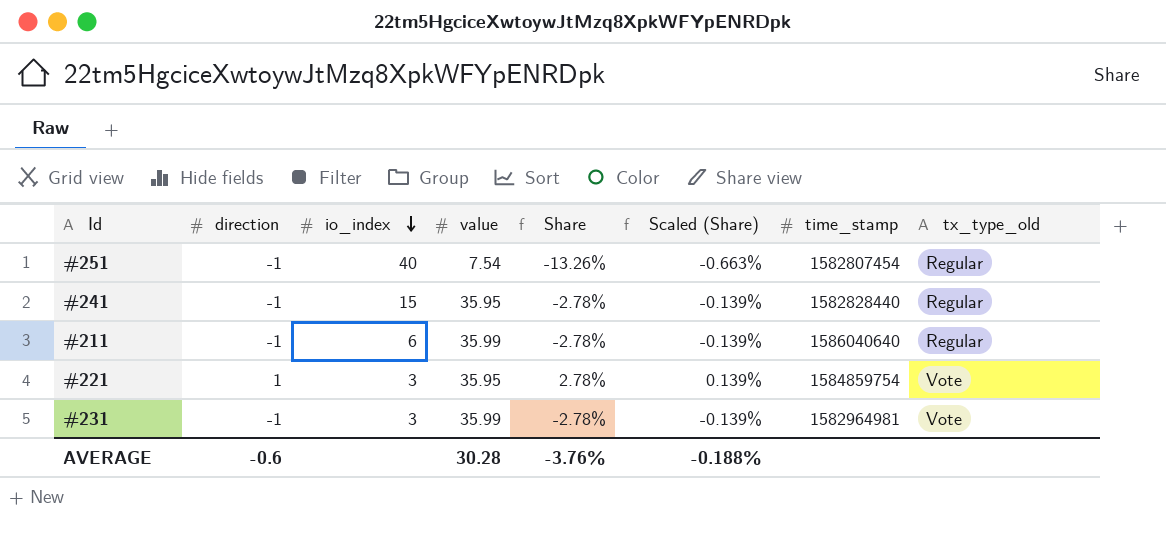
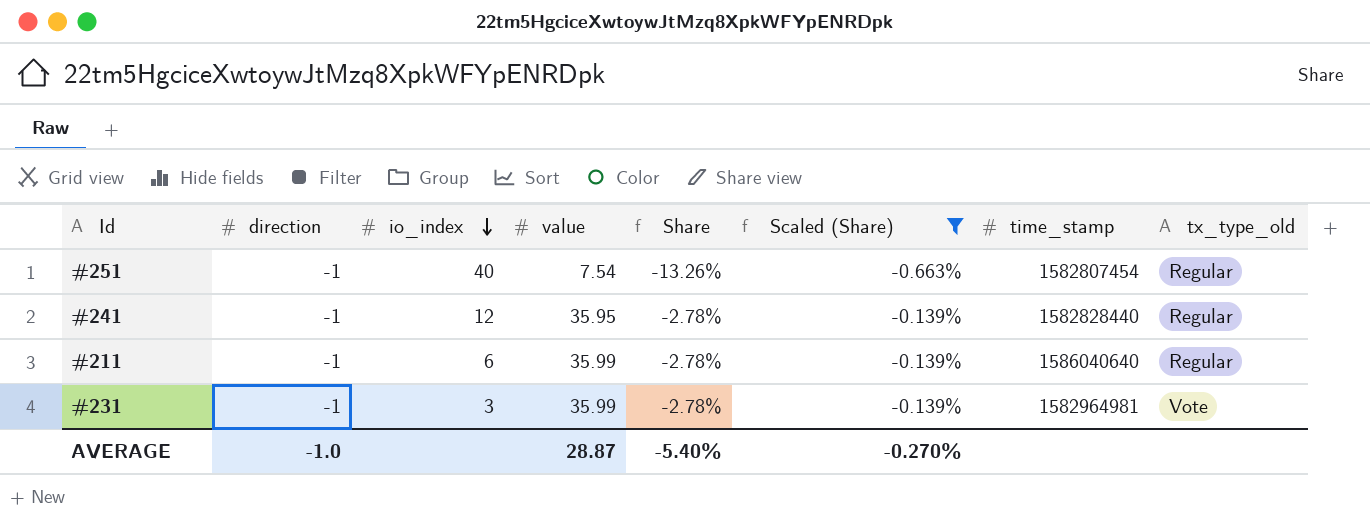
filter: none -> Scaled (Share) != 0.139%
#241 | io_index: 15 -> 12
AVERAGE | direction: -0.6 -> -1.0
AVERAGE | value: 30.28 -> 28.87
AVERAGE | Share: -3.76% -> -5.40%
AVERAGE | Scaled (Share): -0.188% -> -0.270%

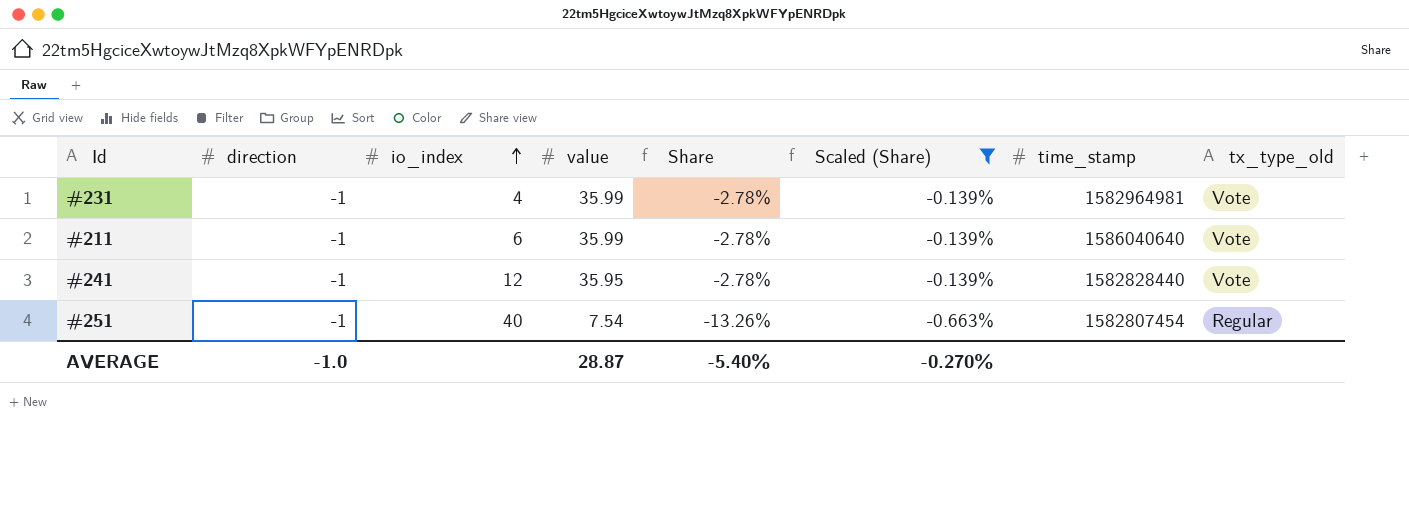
row order: io_index descending -> io_index ascending
#231 | io_index: 3 -> 4
#211 | tx_type_old: Regular -> Vote
#241 | tx_type_old: Regular -> Vote

